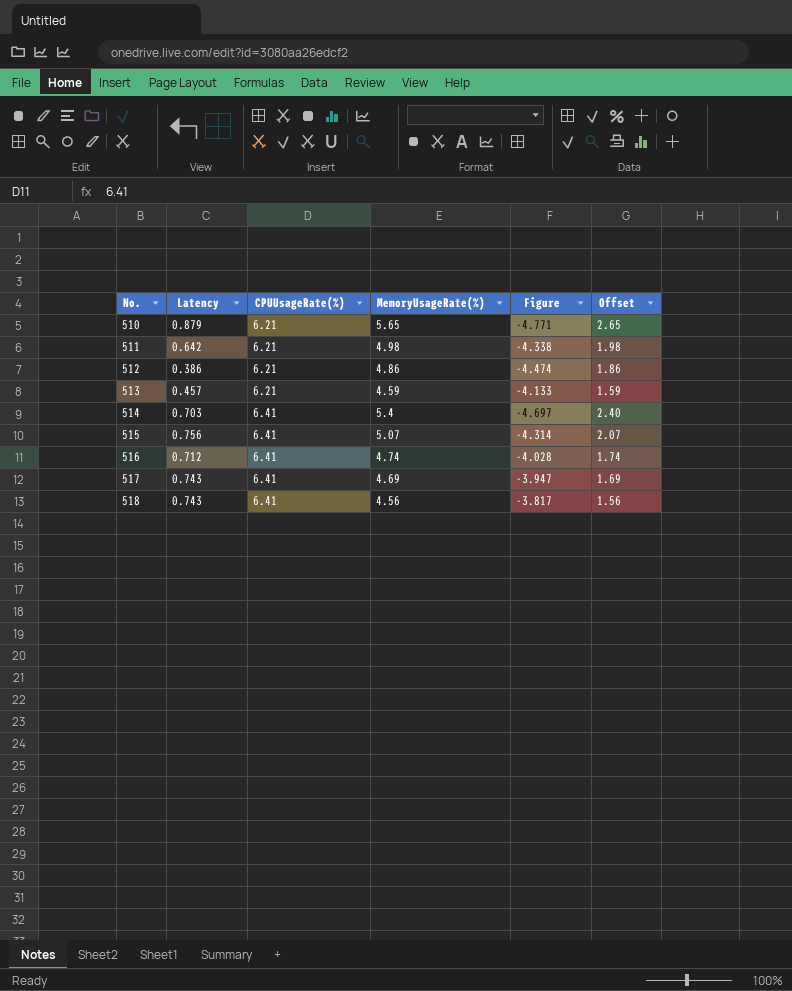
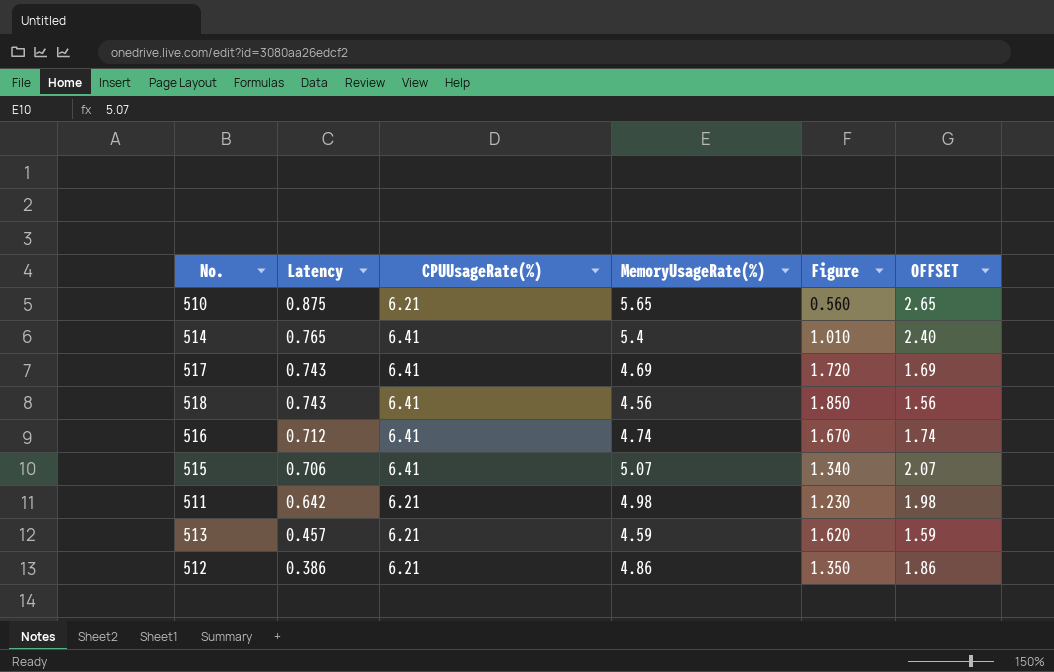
row order: No. ascending -> Latency descending
column Figure | formula: [Latency] - [MemoryUsageRate(%)] -> [CPUUsageRate(%)] - [MemoryUsageRate(%)]
column name: Offset -> OFFSET
510 | Latency: 0.879 -> 0.875
514 | Latency: 0.703 -> 0.765
515 | Latency: 0.756 -> 0.706

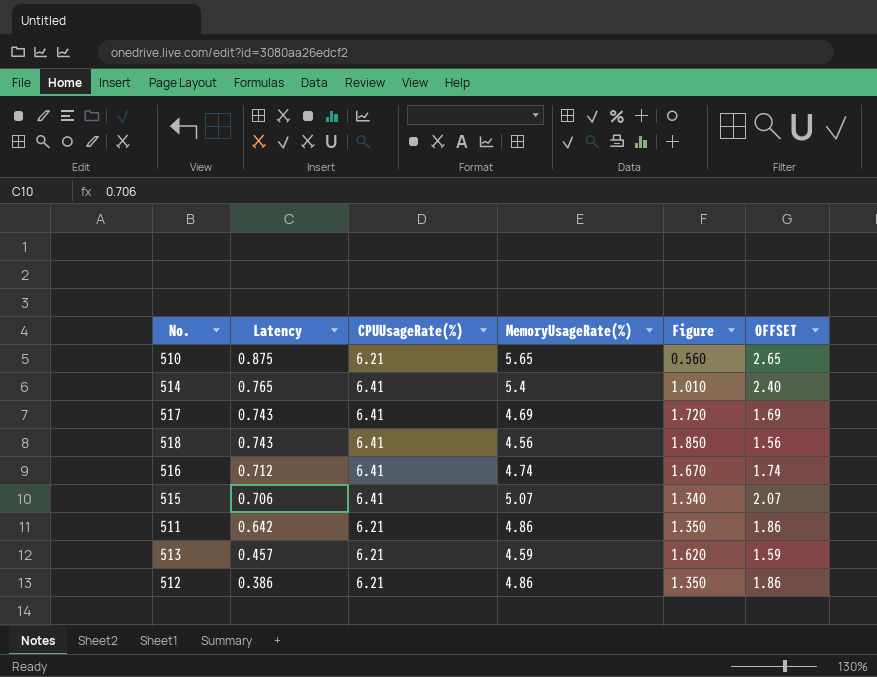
511 | MemoryUsageRate(%): 4.98 -> 4.86
511 | Figure: 1.230 -> 1.350
511 | OFFSET: 1.98 -> 1.86

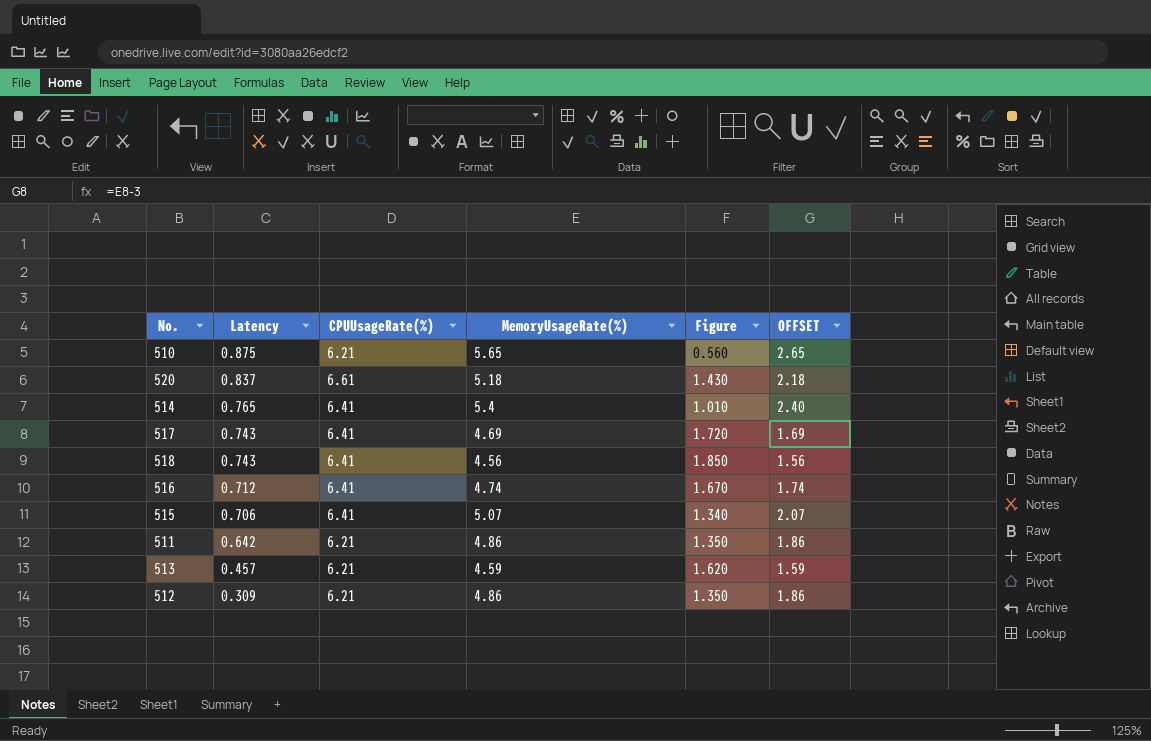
row 520: none -> 0.837 | 6.61 | 5.18 | 1.430 | 2.18
512 | Latency: 0.386 -> 0.309

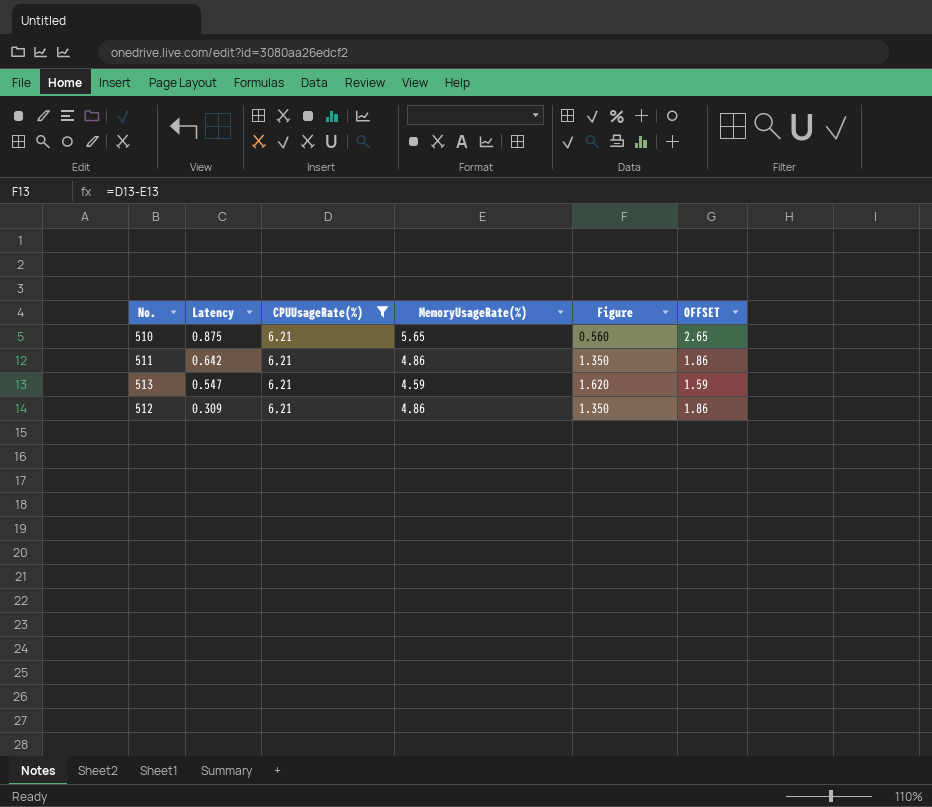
filter: none -> CPUUsageRate(%) = 6.21
513 | Latency: 0.457 -> 0.547

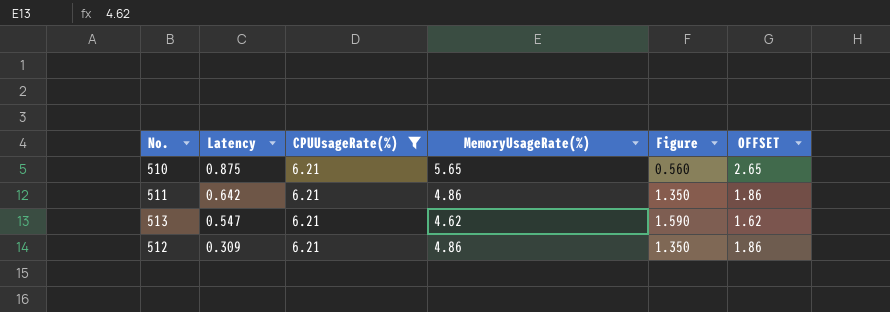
513 | MemoryUsageRate(%): 4.59 -> 4.62
513 | Figure: 1.620 -> 1.590
513 | OFFSET: 1.59 -> 1.62

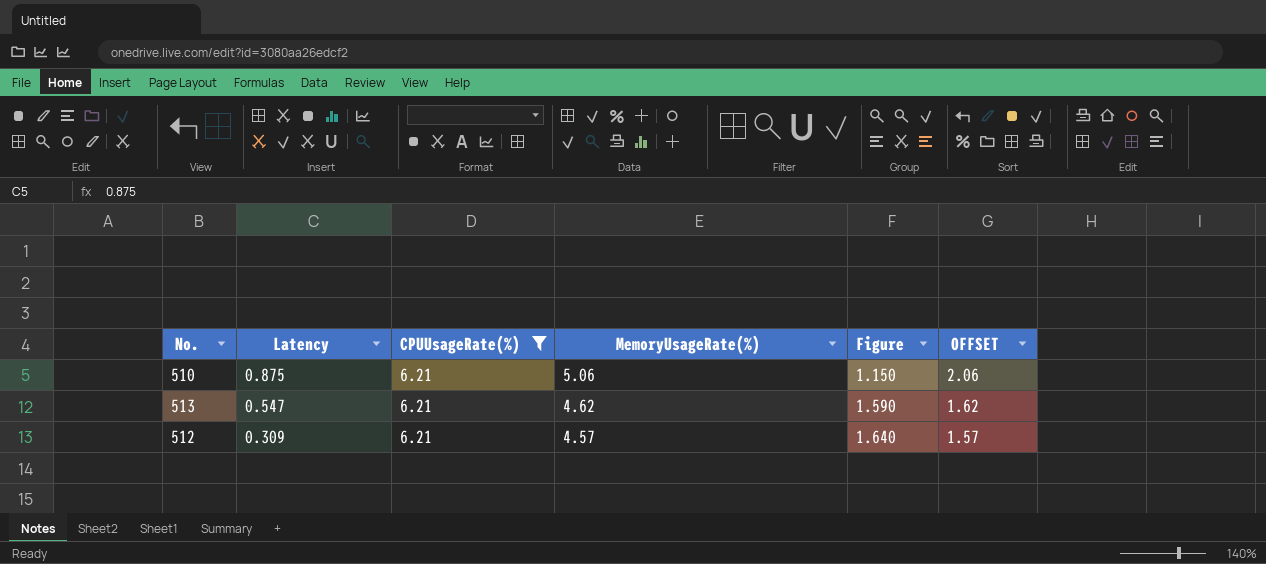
row 511: 0.642 | 6.21 | 4.86 | 1.350 | 1.86 -> none
510 | MemoryUsageRate(%): 5.65 -> 5.06
510 | Figure: 0.560 -> 1.150
510 | OFFSET: 2.65 -> 2.06
512 | MemoryUsageRate(%): 4.86 -> 4.57
512 | Figure: 1.350 -> 1.640
512 | OFFSET: 1.86 -> 1.57

